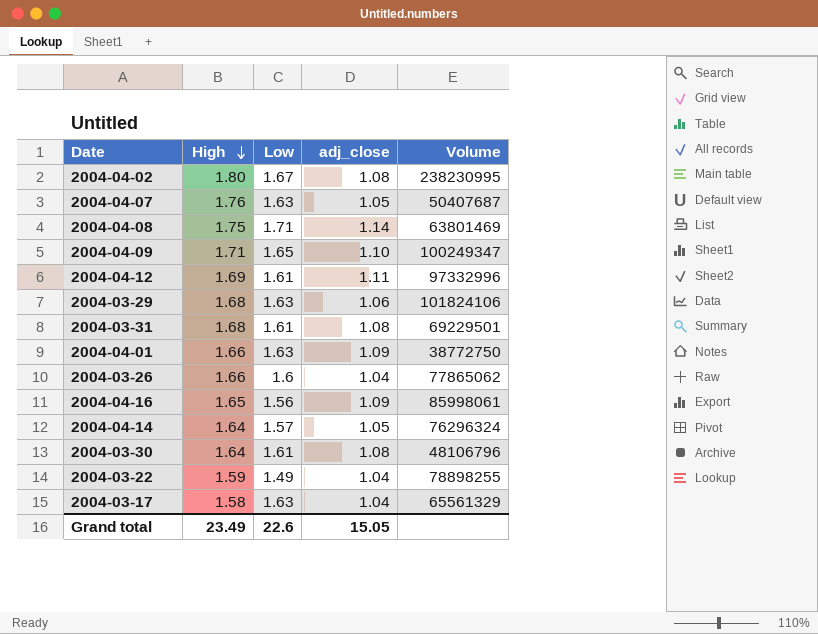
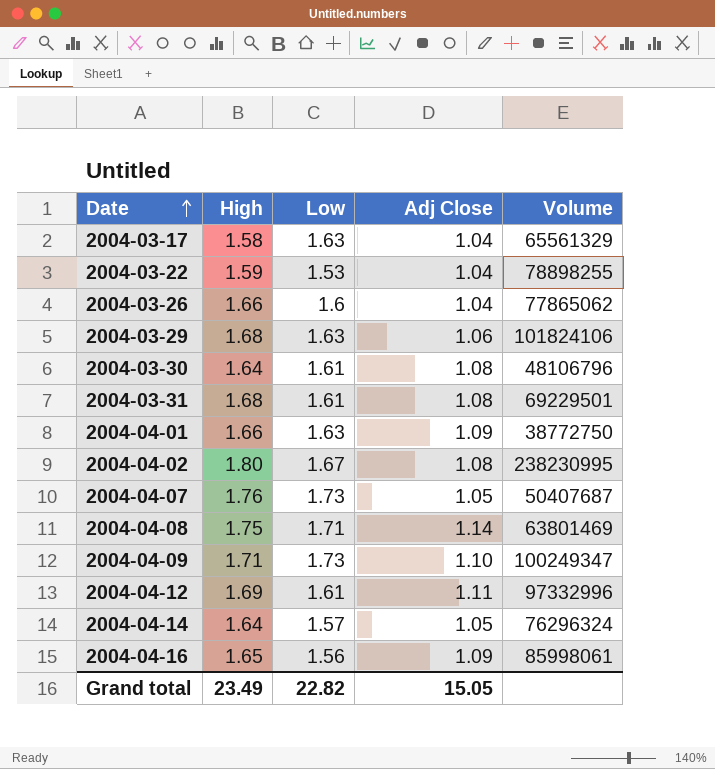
row order: High descending -> Date ascending
column name: adj_close -> Adj Close
2004-03-22 | Low: 1.49 -> 1.53
2004-04-07 | Low: 1.63 -> 1.73
2004-04-09 | Low: 1.65 -> 1.73
Grand total | Low: 22.6 -> 22.82

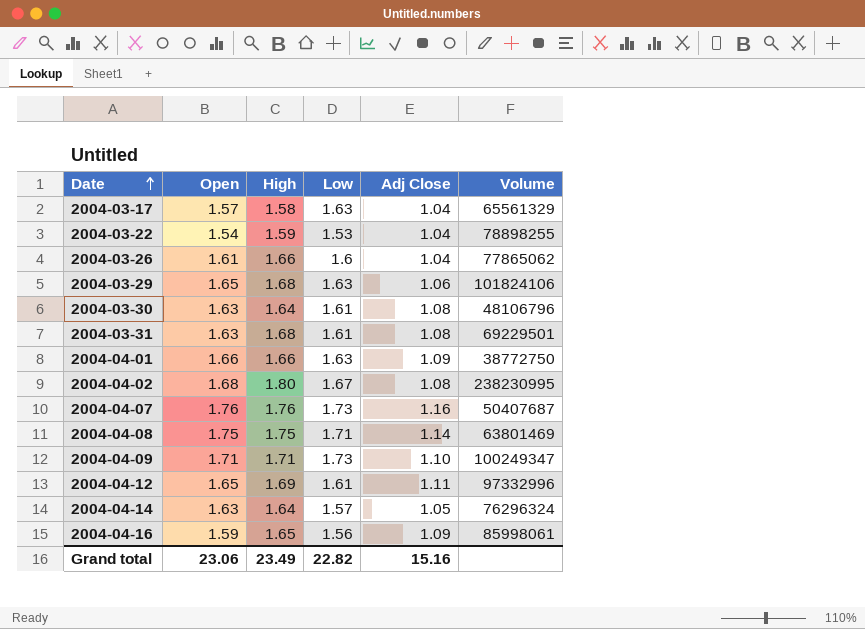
column Open | position: none -> 2
2004-04-07 | Adj Close: 1.05 -> 1.16
Grand total | Adj Close: 15.05 -> 15.16

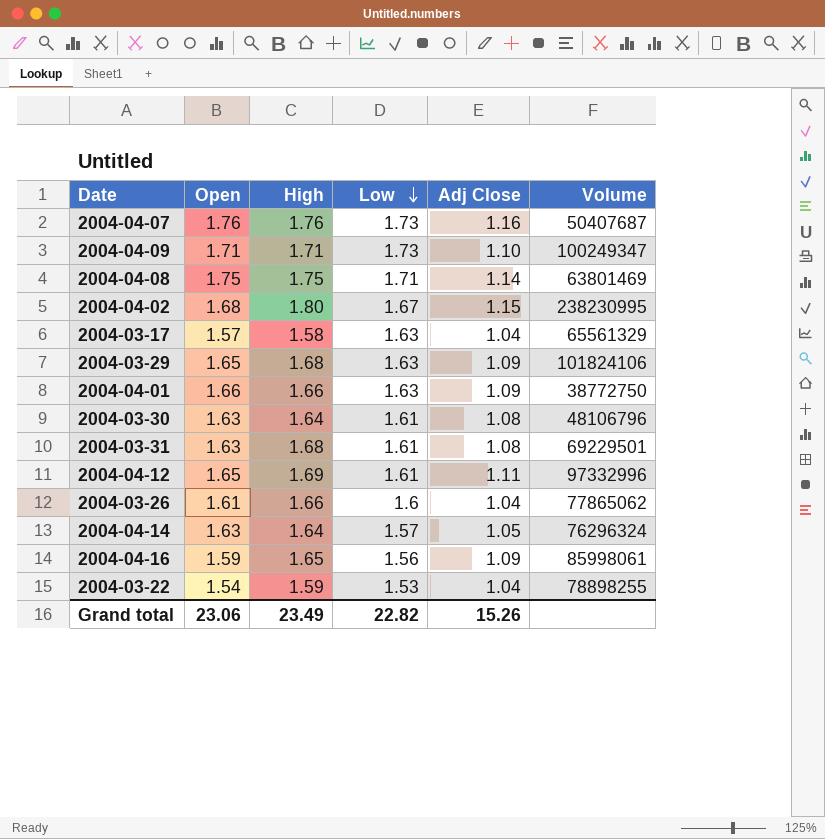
row order: Date ascending -> Low descending
2004-04-02 | Adj Close: 1.08 -> 1.15
2004-03-29 | Adj Close: 1.06 -> 1.09
Grand total | Adj Close: 15.16 -> 15.26

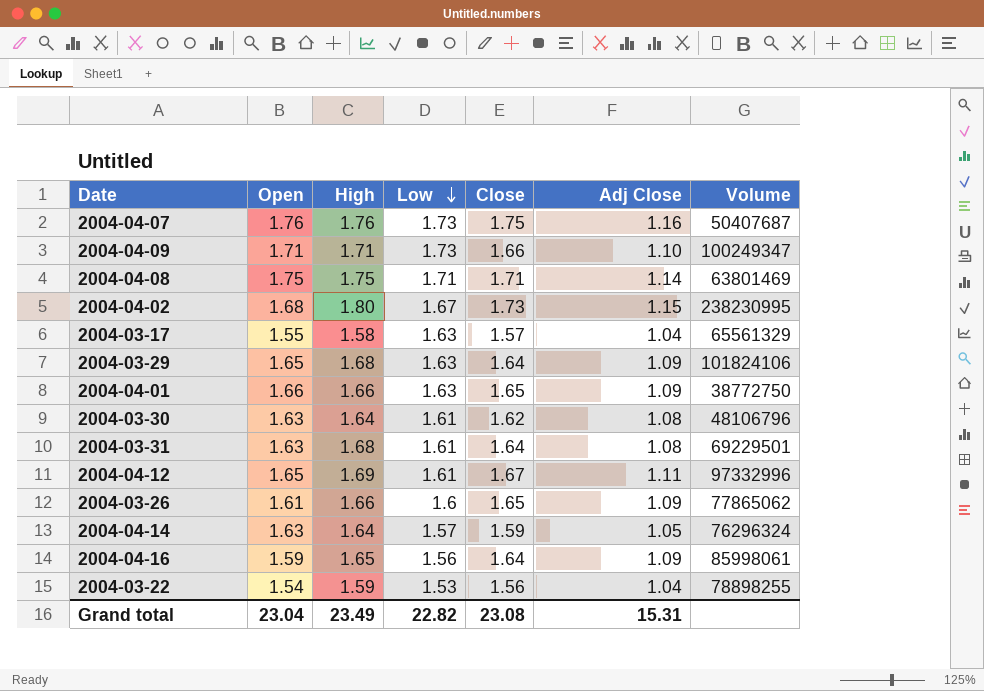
column Close | position: none -> 5
2004-03-17 | Open: 1.57 -> 1.55
2004-03-26 | Adj Close: 1.04 -> 1.09
Grand total | Open: 23.06 -> 23.04
Grand total | Adj Close: 15.26 -> 15.31

